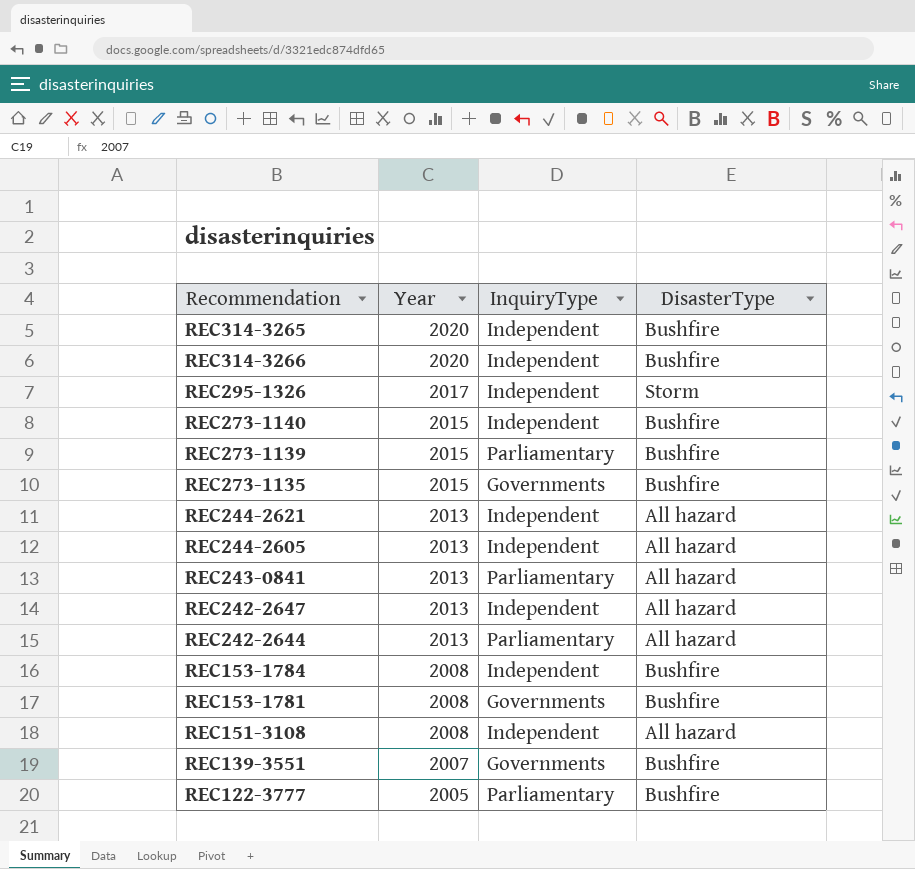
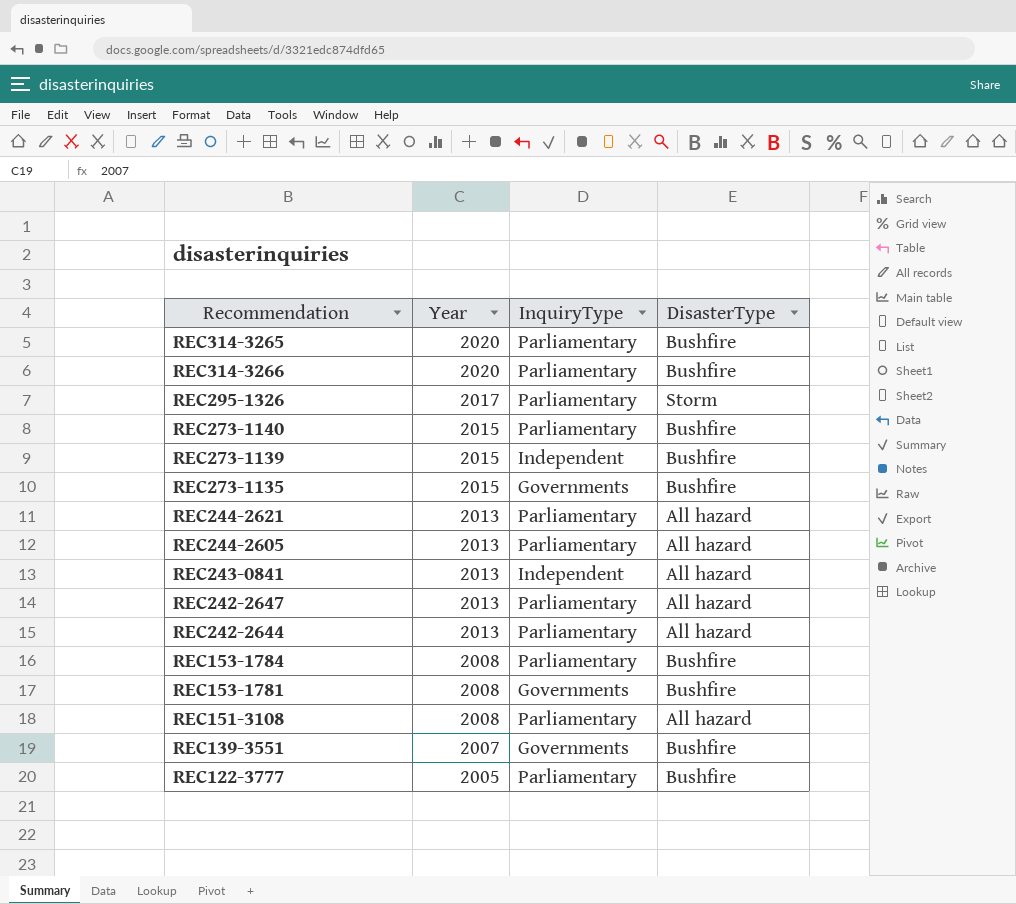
REC314-3265 | InquiryType: Independent -> Parliamentary
REC314-3266 | InquiryType: Independent -> Parliamentary
REC295-1326 | InquiryType: Independent -> Parliamentary
REC273-1140 | InquiryType: Independent -> Parliamentary
REC273-1139 | InquiryType: Parliamentary -> Independent
REC244-2621 | InquiryType: Independent -> Parliamentary
REC244-2605 | InquiryType: Independent -> Parliamentary
REC243-0841 | InquiryType: Parliamentary -> Independent
REC242-2647 | InquiryType: Independent -> Parliamentary
REC153-1784 | InquiryType: Independent -> Parliamentary
REC151-3108 | InquiryType: Independent -> Parliamentary

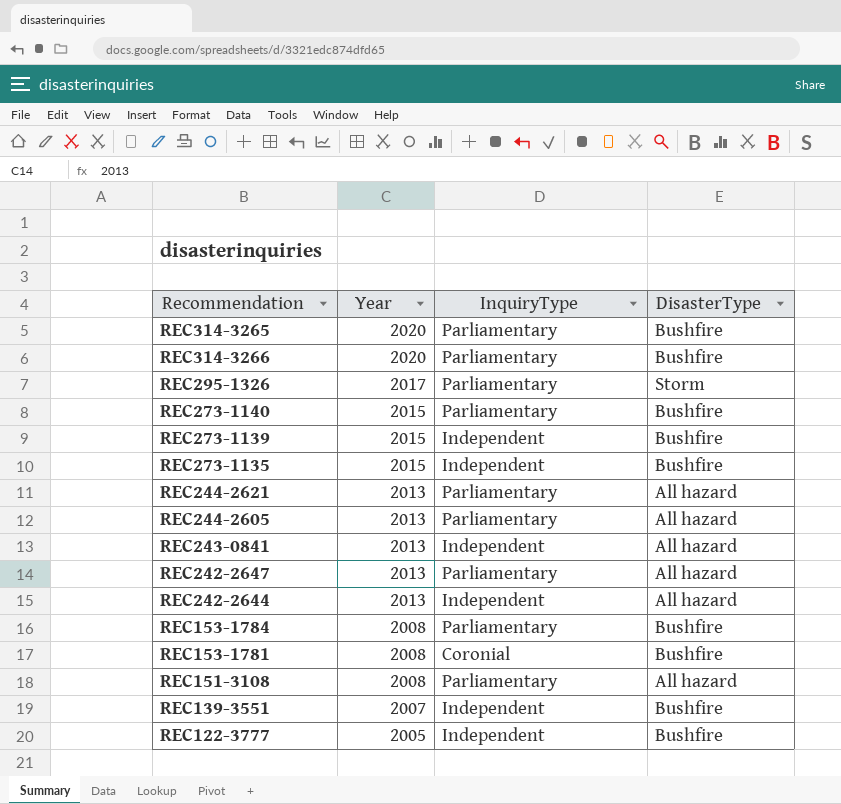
REC273-1135 | InquiryType: Governments -> Independent
REC242-2644 | InquiryType: Parliamentary -> Independent
REC153-1781 | InquiryType: Governments -> Coronial
REC139-3551 | InquiryType: Governments -> Independent
REC122-3777 | InquiryType: Parliamentary -> Independent

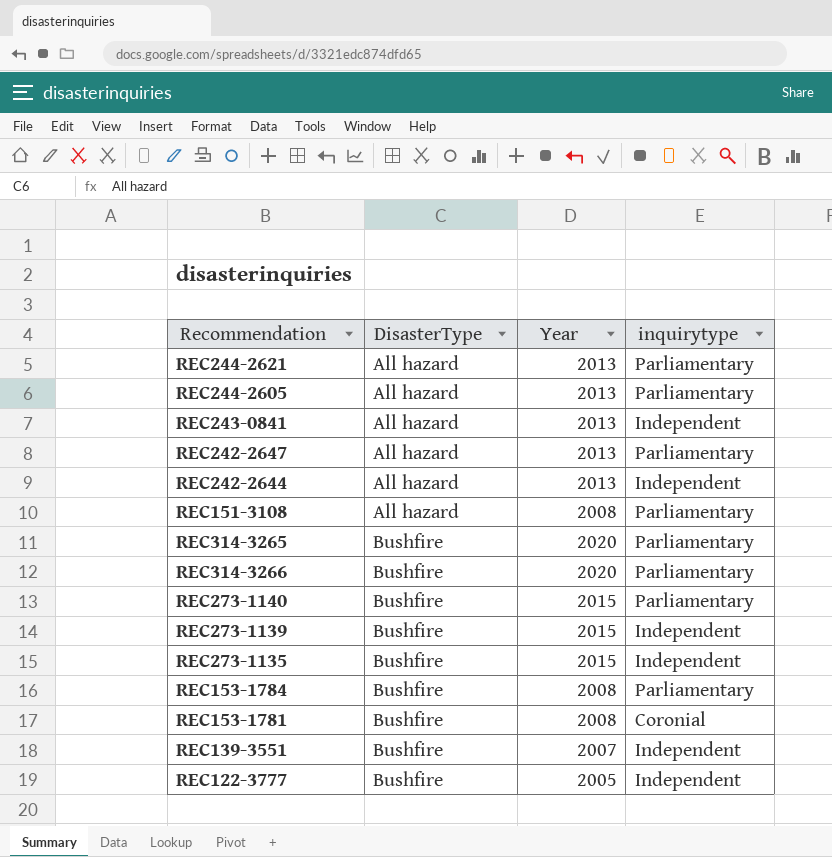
row order: Year descending -> DisasterType ascending
column DisasterType | position: 4 -> 2
column name: InquiryType -> inquirytype
row REC295-1326: 2017 | Parliamentary | Storm -> none

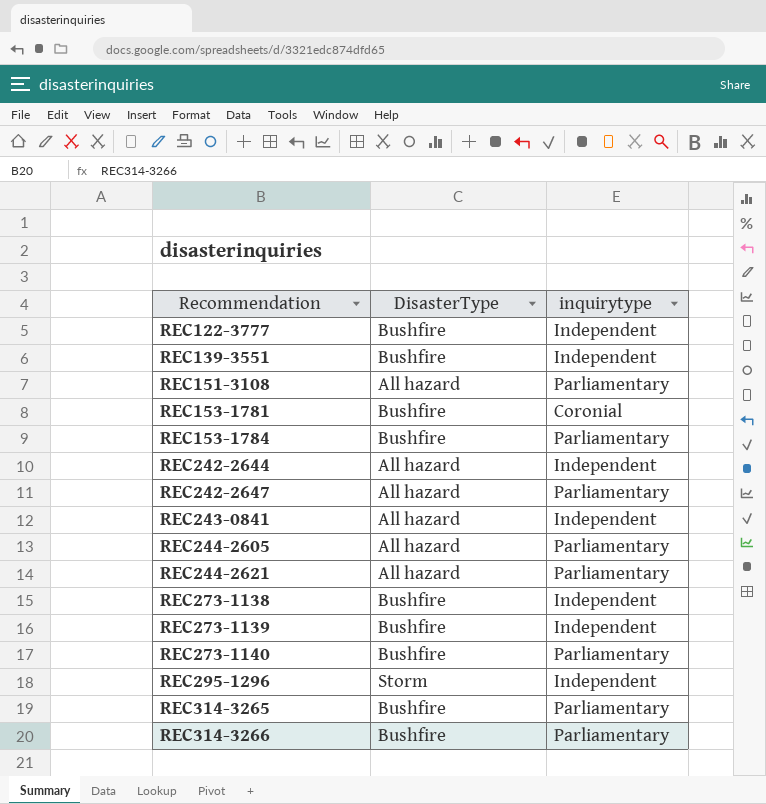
row order: DisasterType ascending -> Recommendation ascending
column Year | position: 3 -> none
row REC273-1135: Bushfire | 2015 | Independent -> none
row REC273-1138: none -> Bushfire | Independent
row REC295-1296: none -> Storm | Independent

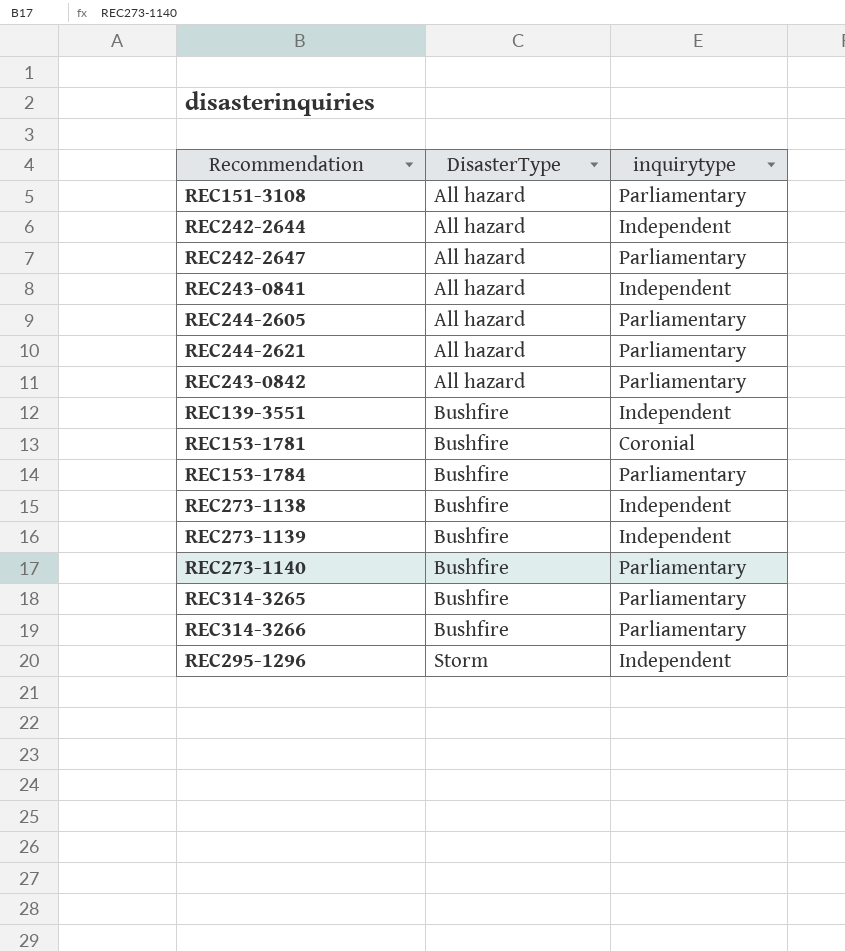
row order: Recommendation ascending -> DisasterType ascending
row REC122-3777: Bushfire | Independent -> none
row REC243-0842: none -> All hazard | Parliamentary

